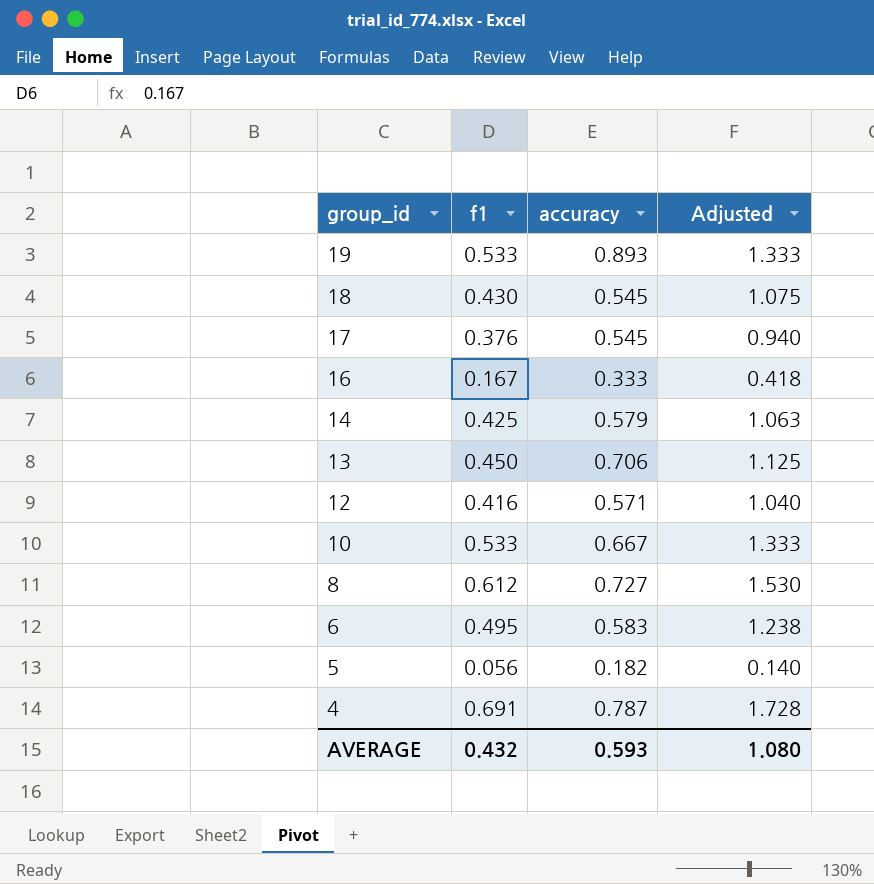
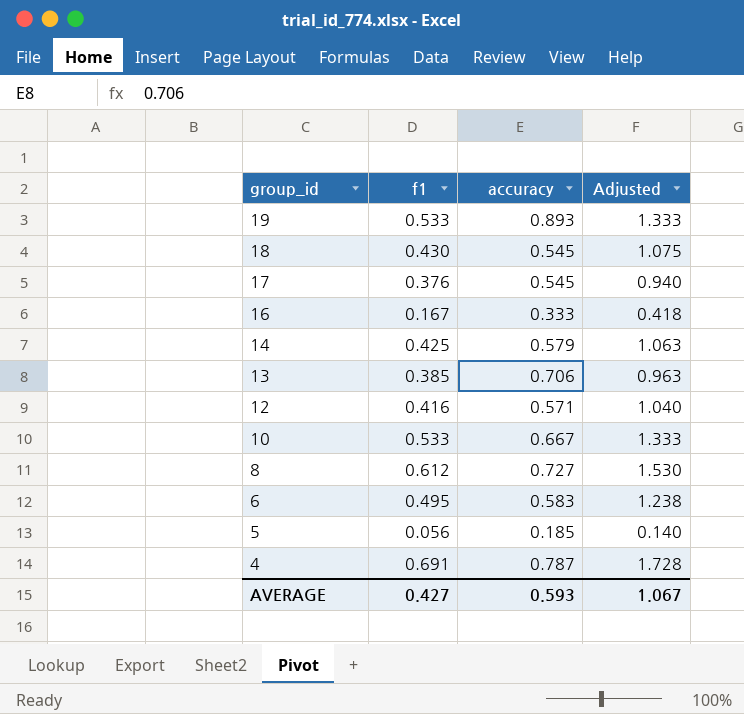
13 | f1: 0.450 -> 0.385
13 | Adjusted: 1.125 -> 0.963
5 | accuracy: 0.182 -> 0.185
AVERAGE | f1: 0.432 -> 0.427
AVERAGE | Adjusted: 1.080 -> 1.067

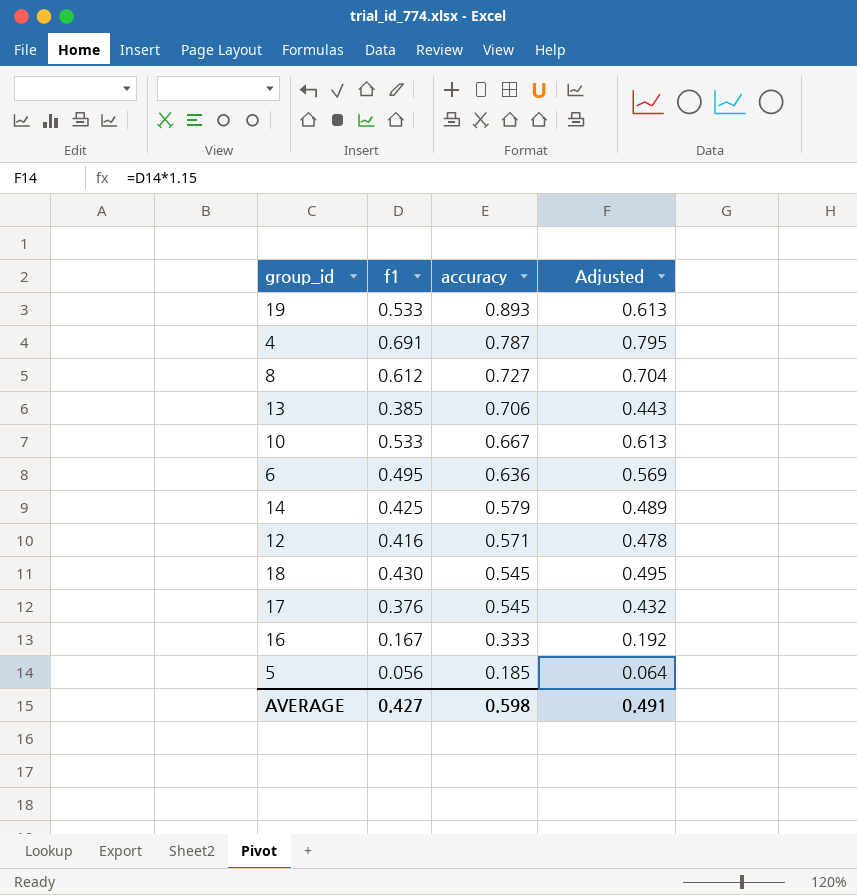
row order: group_id descending -> accuracy descending
column Adjusted | formula: [f1] * 2.5 -> [f1] * 1.15
6 | accuracy: 0.583 -> 0.636
AVERAGE | accuracy: 0.593 -> 0.598
AVERAGE | Adjusted: 1.067 -> 0.491

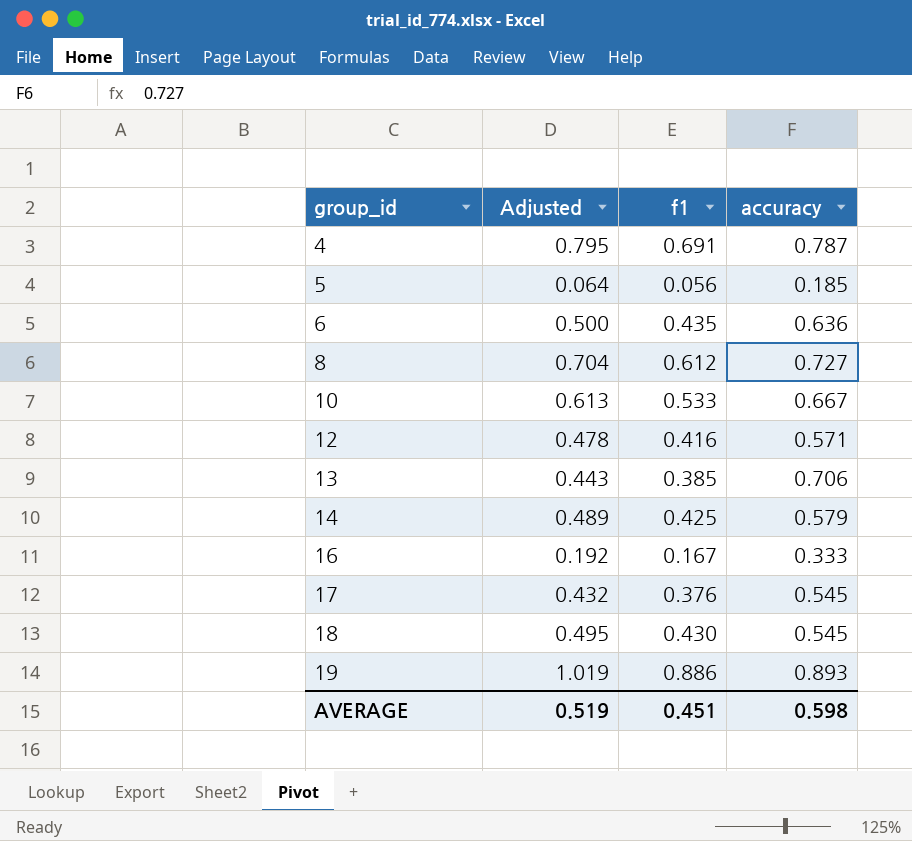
row order: accuracy descending -> group_id ascending
column Adjusted | position: 4 -> 2
6 | Adjusted: 0.569 -> 0.500
6 | f1: 0.495 -> 0.435
19 | Adjusted: 0.613 -> 1.019
19 | f1: 0.533 -> 0.886
AVERAGE | Adjusted: 0.491 -> 0.519
AVERAGE | f1: 0.427 -> 0.451

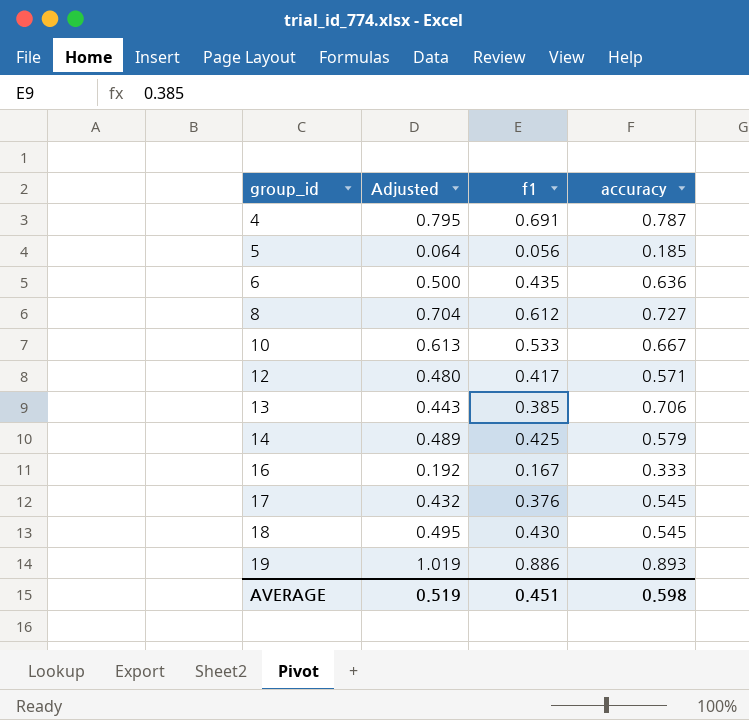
12 | Adjusted: 0.478 -> 0.480
12 | f1: 0.416 -> 0.417

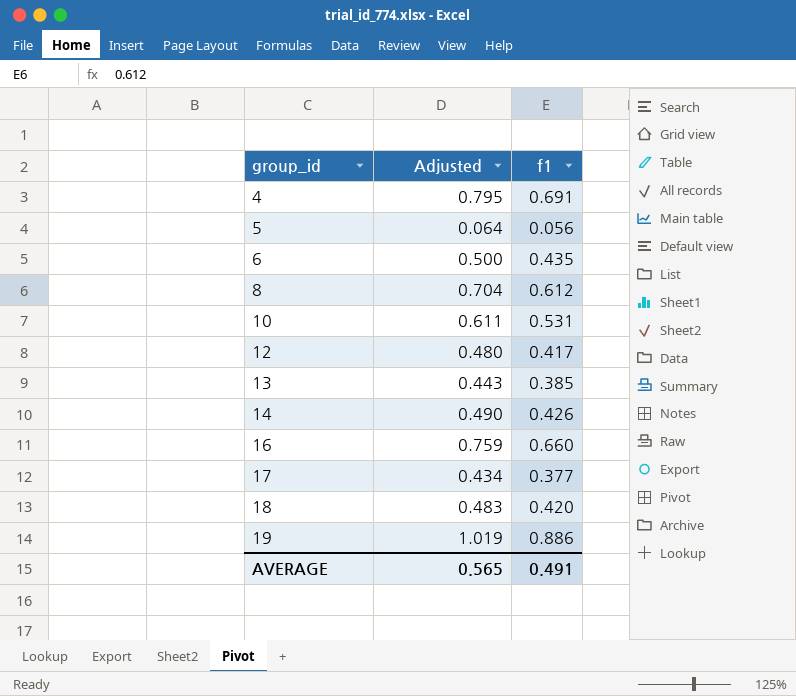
column accuracy | position: 4 -> none
10 | Adjusted: 0.613 -> 0.611
10 | f1: 0.533 -> 0.531
14 | Adjusted: 0.489 -> 0.490
14 | f1: 0.425 -> 0.426
16 | Adjusted: 0.192 -> 0.759
16 | f1: 0.167 -> 0.660
17 | Adjusted: 0.432 -> 0.434
17 | f1: 0.376 -> 0.377
18 | Adjusted: 0.495 -> 0.483
18 | f1: 0.430 -> 0.420
AVERAGE | Adjusted: 0.519 -> 0.565
AVERAGE | f1: 0.451 -> 0.491

